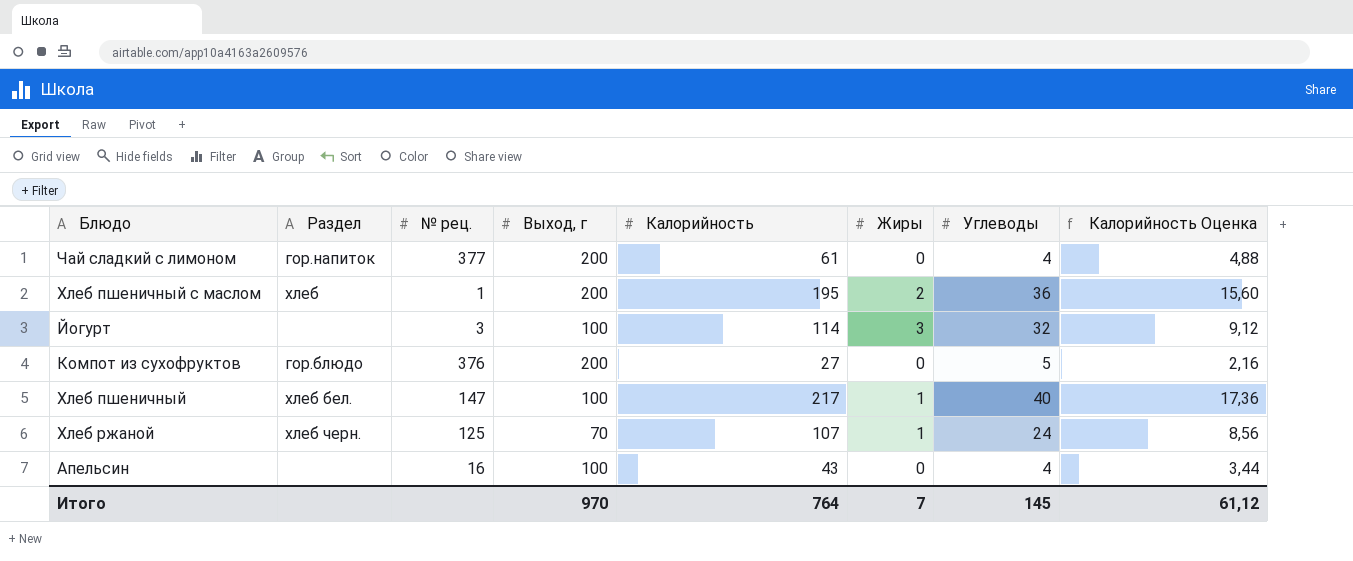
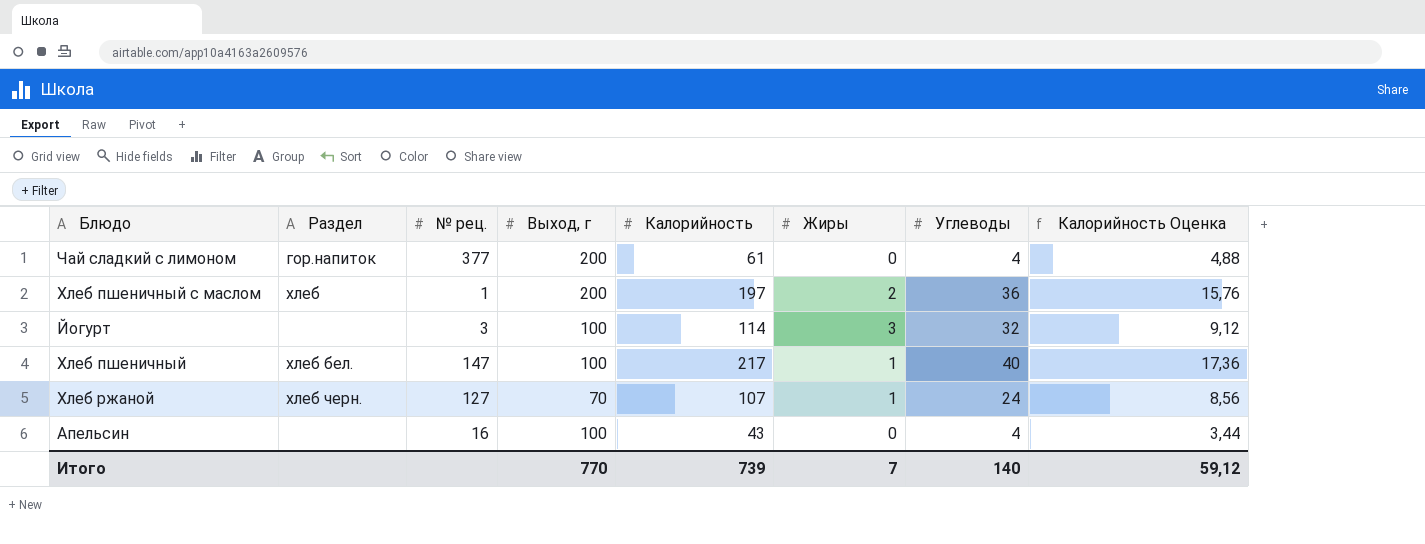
row Компот из сухофруктов: гор.блюдо | 376 | 200 | 27 | 0 | 5 | 2,16 -> none
Хлеб пшеничный с маслом | Калорийность: 195 -> 197
Хлеб пшеничный с маслом | Калорийность Оценка: 15,60 -> 15,76
Хлеб ржаной | № рец.: 125 -> 127
Итого | Выход, г: 970 -> 770
Итого | Калорийность: 764 -> 739
Итого | Углеводы: 145 -> 140
Итого | Калорийность Оценка: 61,12 -> 59,12

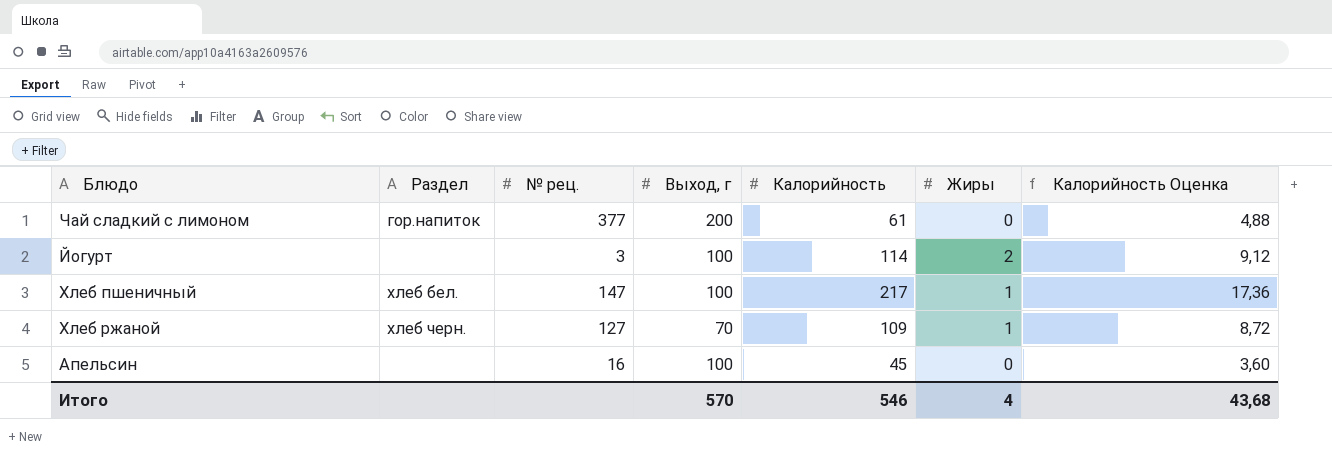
column Углеводы | position: 7 -> none
row Хлеб пшеничный с маслом: хлеб | 1 | 200 | 197 | 2 | 36 | 15,76 -> none
Йогурт | Жиры: 3 -> 2
Хлеб ржаной | Калорийность: 107 -> 109
Хлеб ржаной | Калорийность Оценка: 8,56 -> 8,72
Апельсин | Калорийность: 43 -> 45
Апельсин | Калорийность Оценка: 3,44 -> 3,60
Итого | Выход, г: 770 -> 570
Итого | Калорийность: 739 -> 546
Итого | Жиры: 7 -> 4
Итого | Калорийность Оценка: 59,12 -> 43,68

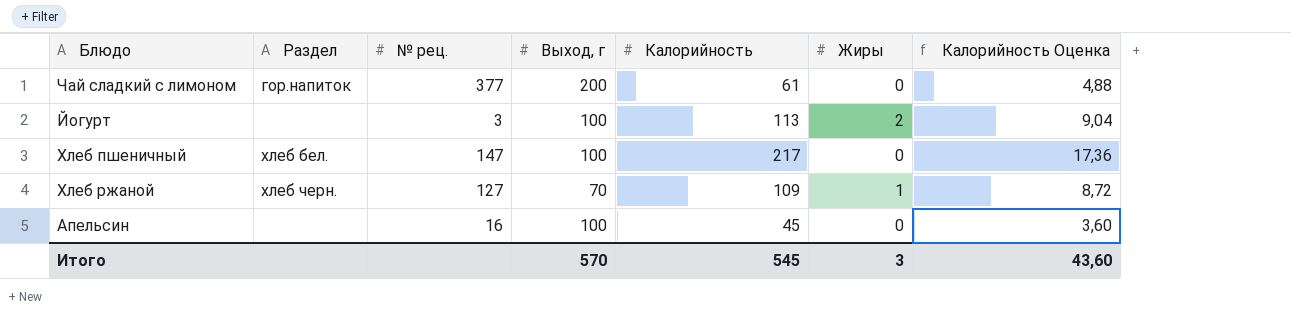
Йогурт | Калорийность: 114 -> 113
Йогурт | Калорийность Оценка: 9,12 -> 9,04
Хлеб пшеничный | Жиры: 1 -> 0
Итого | Калорийность: 546 -> 545
Итого | Жиры: 4 -> 3
Итого | Калорийность Оценка: 43,68 -> 43,60

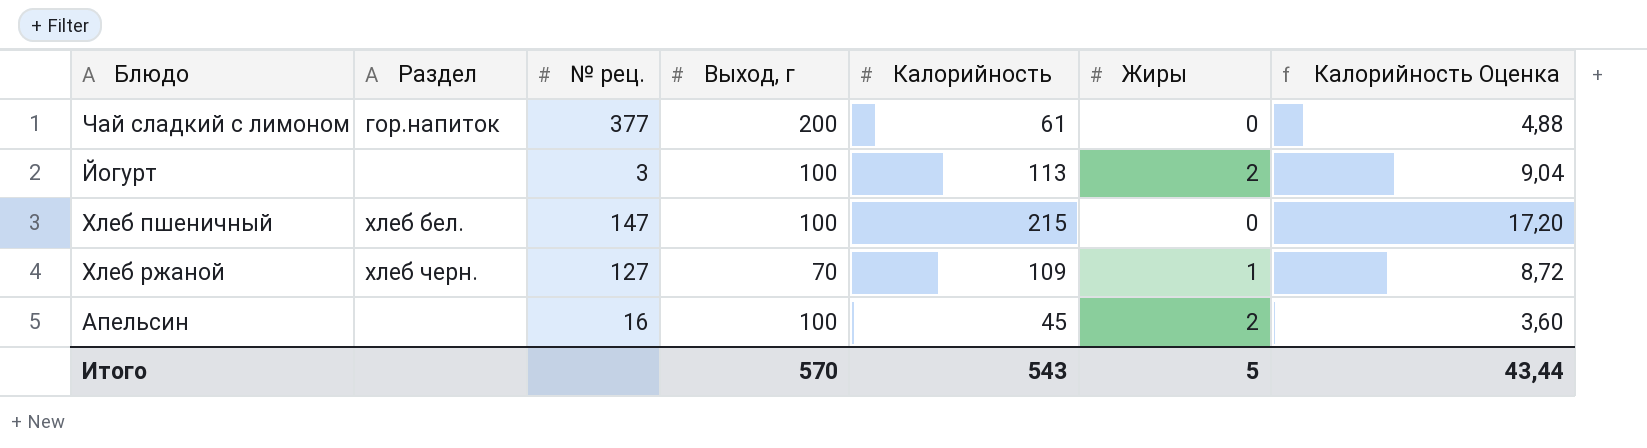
Хлеб пшеничный | Калорийность: 217 -> 215
Хлеб пшеничный | Калорийность Оценка: 17,36 -> 17,20
Апельсин | Жиры: 0 -> 2
Итого | Калорийность: 545 -> 543
Итого | Жиры: 3 -> 5
Итого | Калорийность Оценка: 43,60 -> 43,44

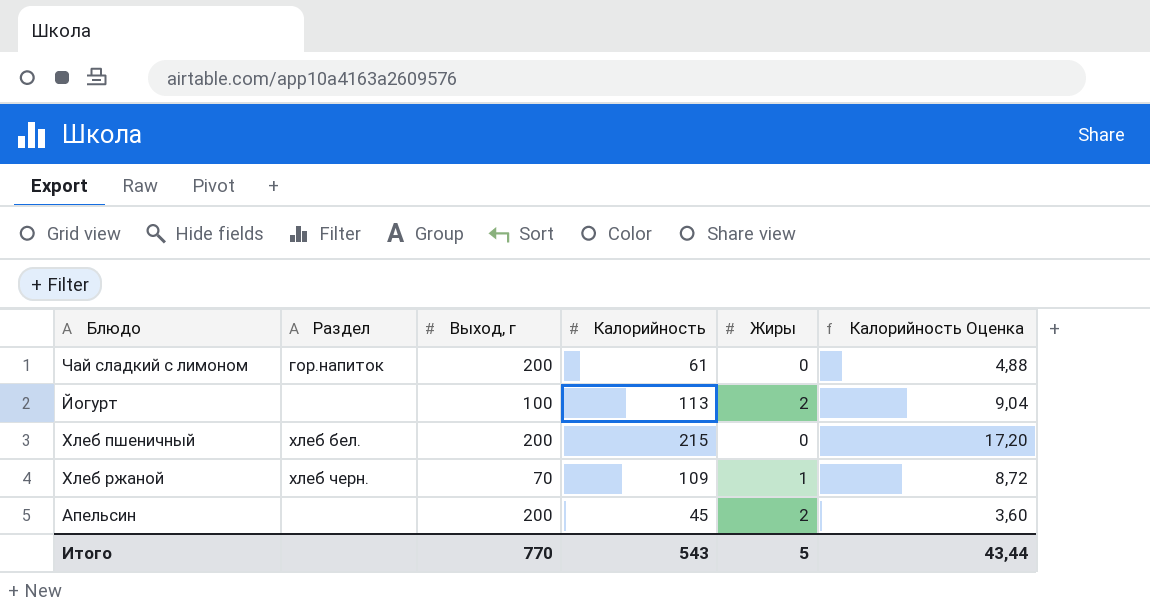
column № рец. | position: 3 -> none
Хлеб пшеничный | Выход, г: 100 -> 200
Апельсин | Выход, г: 100 -> 200
Итого | Выход, г: 570 -> 770

